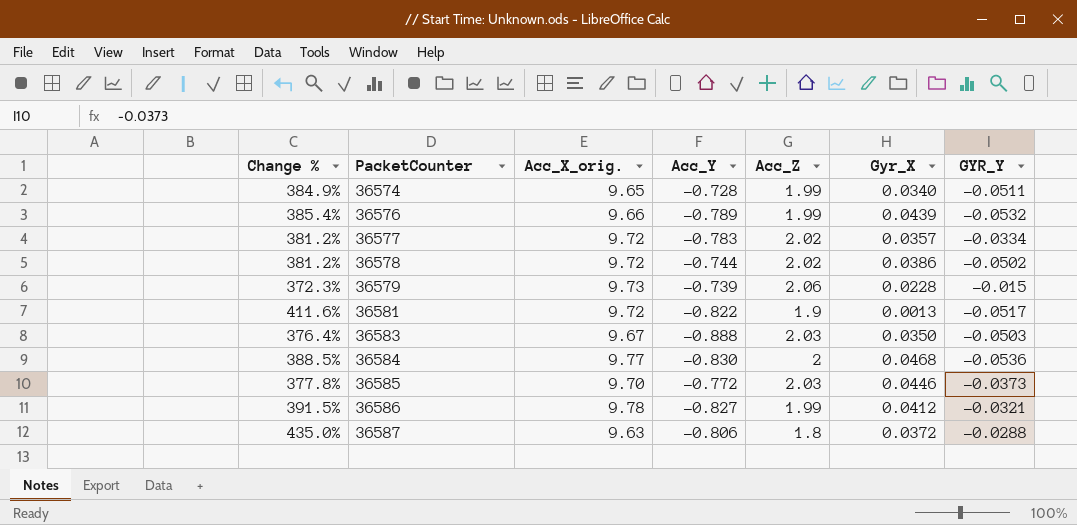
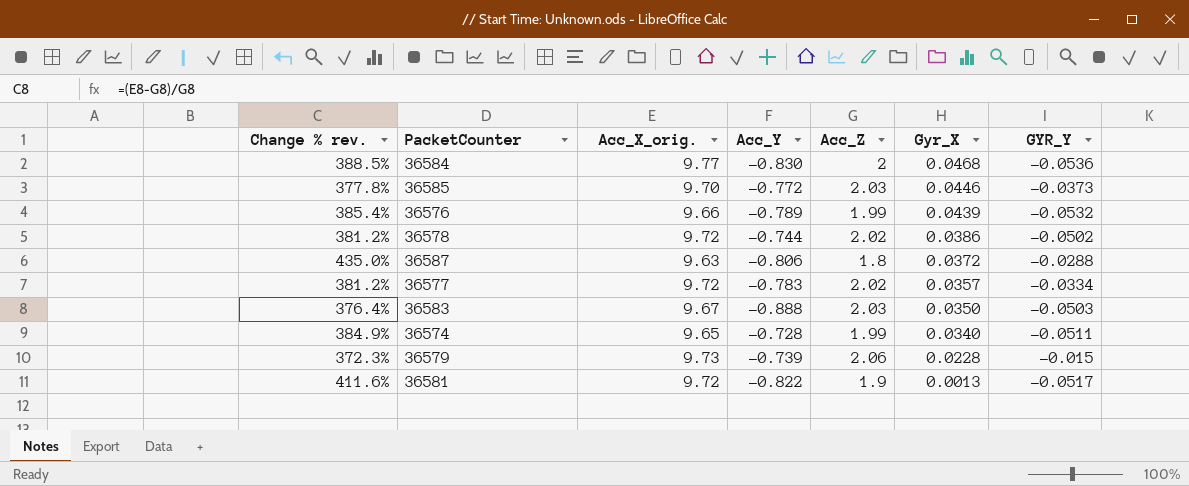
row order: PacketCounter ascending -> Gyr_X descending
column name: Change % -> Change % rev.
row 36586: 391.5% | 9.78 | -0.827 | 1.99 | 0.0412 | -0.0321 -> none

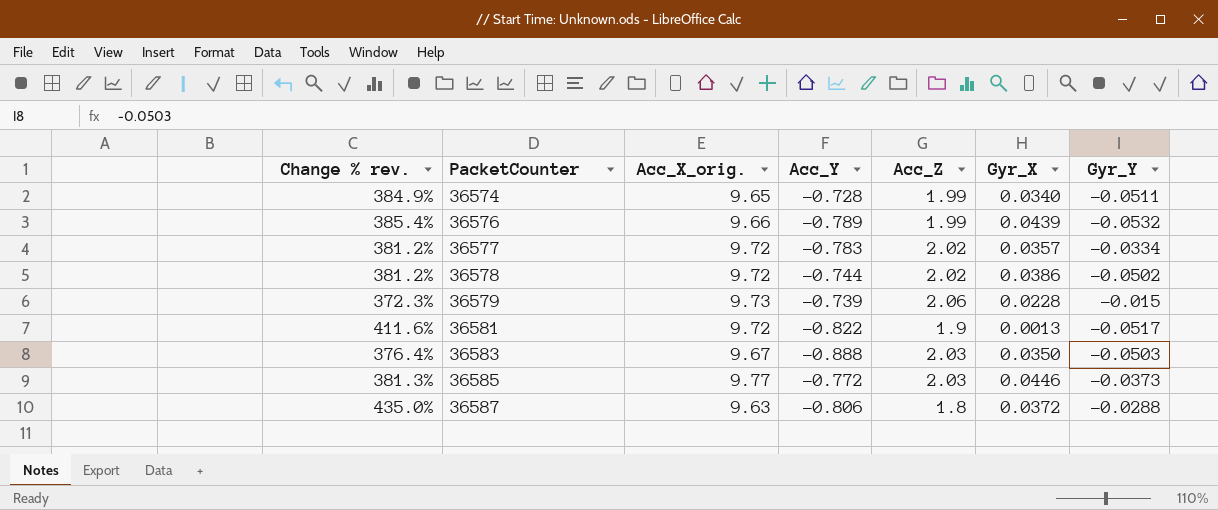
row order: Gyr_X descending -> PacketCounter ascending
column name: GYR_Y -> Gyr_Y
row 36584: 388.5% | 9.77 | -0.830 | 2 | 0.0468 | -0.0536 -> none
36585 | Change % rev.: 377.8% -> 381.3%
36585 | Acc_X_orig.: 9.70 -> 9.77

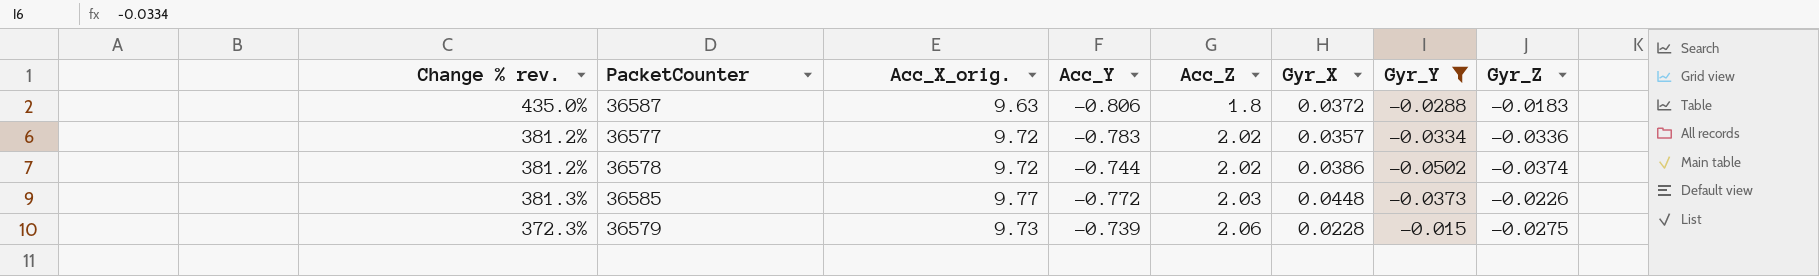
filter: none -> Gyr_Y >= -0.0502
row order: PacketCounter ascending -> Acc_Z ascending
column Gyr_Z | position: none -> 8
36585 | Gyr_X: 0.0446 -> 0.0448

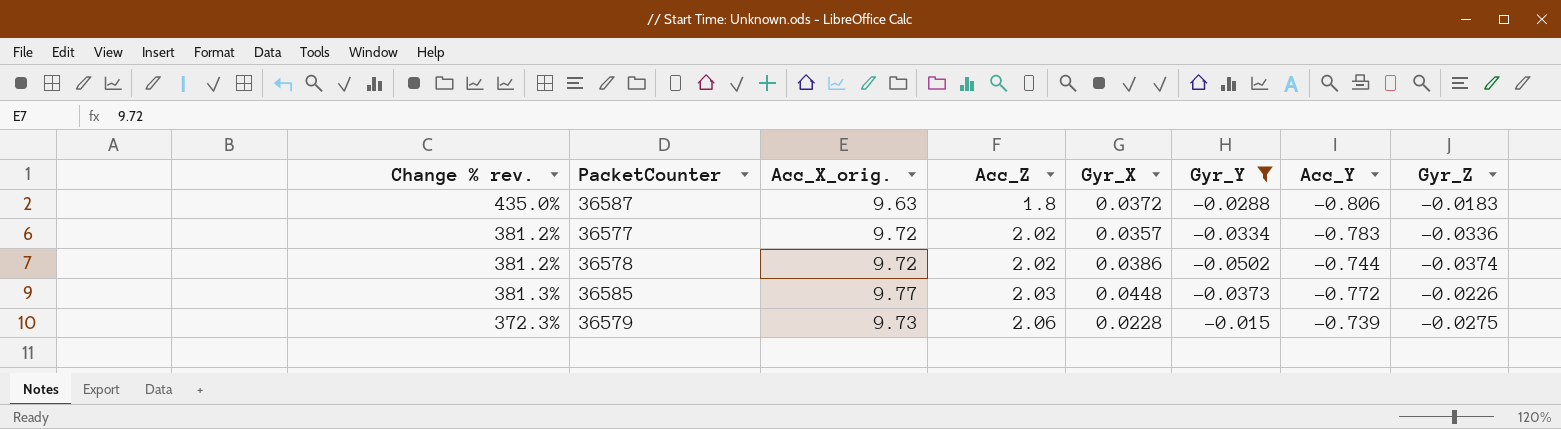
column Acc_Y | position: 4 -> 7

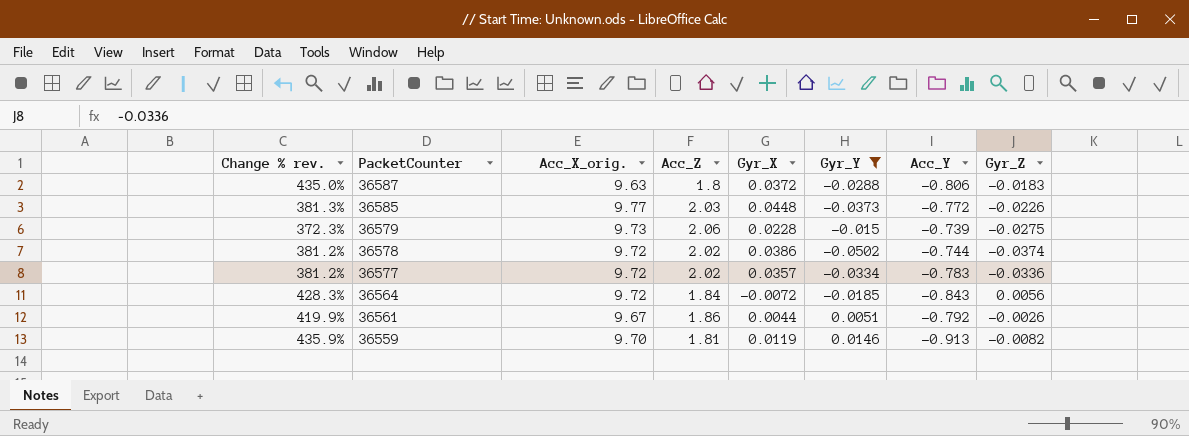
row order: Acc_Z ascending -> PacketCounter descending
row 36564: none -> 428.3% | 9.72 | 1.84 | -0.0072 | -0.0185 | -0.843 | 0.0056
row 36561: none -> 419.9% | 9.67 | 1.86 | 0.0044 | 0.0051 | -0.792 | -0.0026
row 36559: none -> 435.9% | 9.70 | 1.81 | 0.0119 | 0.0146 | -0.913 | -0.0082

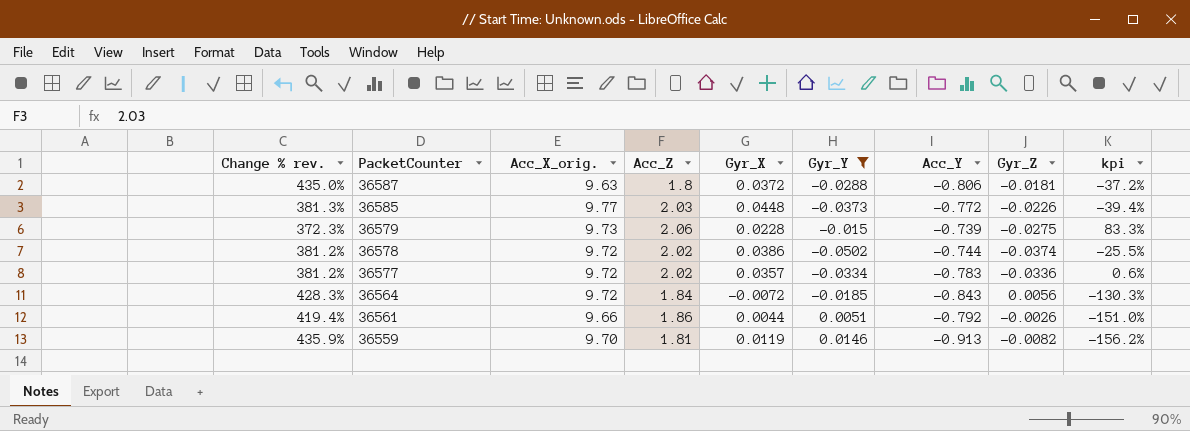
column kpi | formula: none -> ([Gyr_Z] - [Gyr_Y]) / [Gyr_Y]
36587 | Gyr_Z: -0.0183 -> -0.0181
36561 | Change % rev.: 419.9% -> 419.4%
36561 | Acc_X_orig.: 9.67 -> 9.66

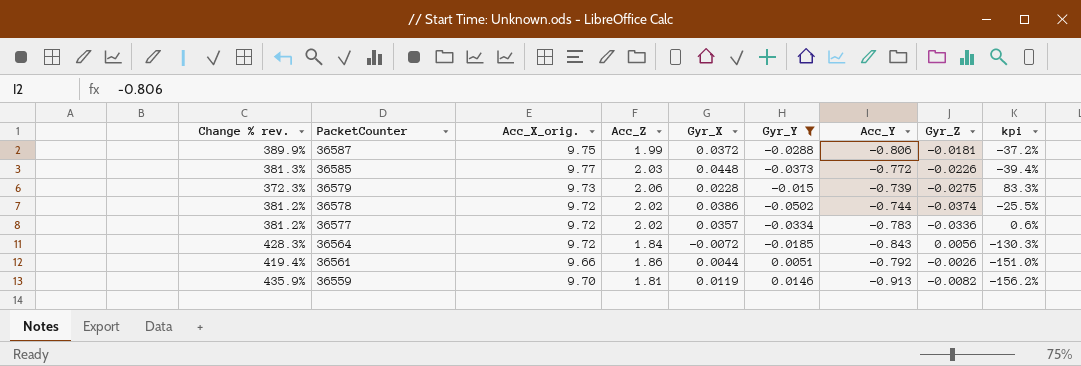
36587 | Change % rev.: 435.0% -> 389.9%
36587 | Acc_X_orig.: 9.63 -> 9.75
36587 | Acc_Z: 1.8 -> 1.99

